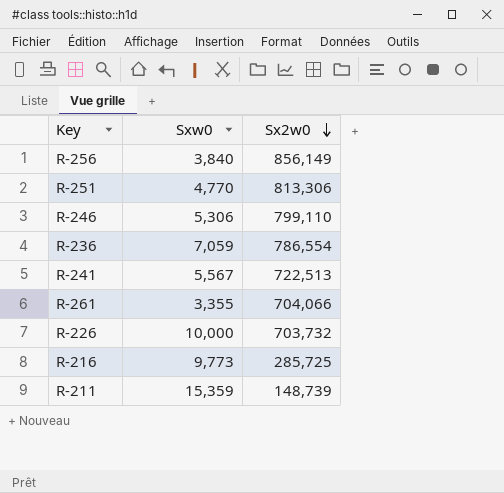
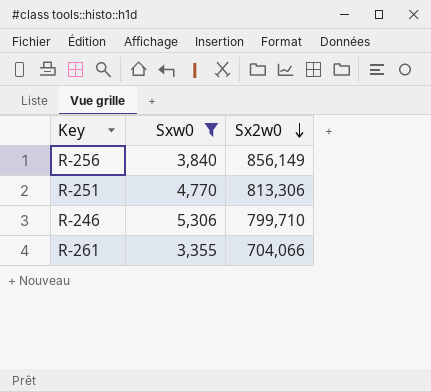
filter: none -> Sxw0 <= 5,306
R-246 | Sx2w0: 799,110 -> 799,710

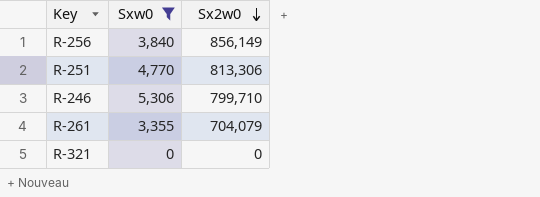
R-261 | Sx2w0: 704,066 -> 704,079
row R-321: none -> 0 | 0

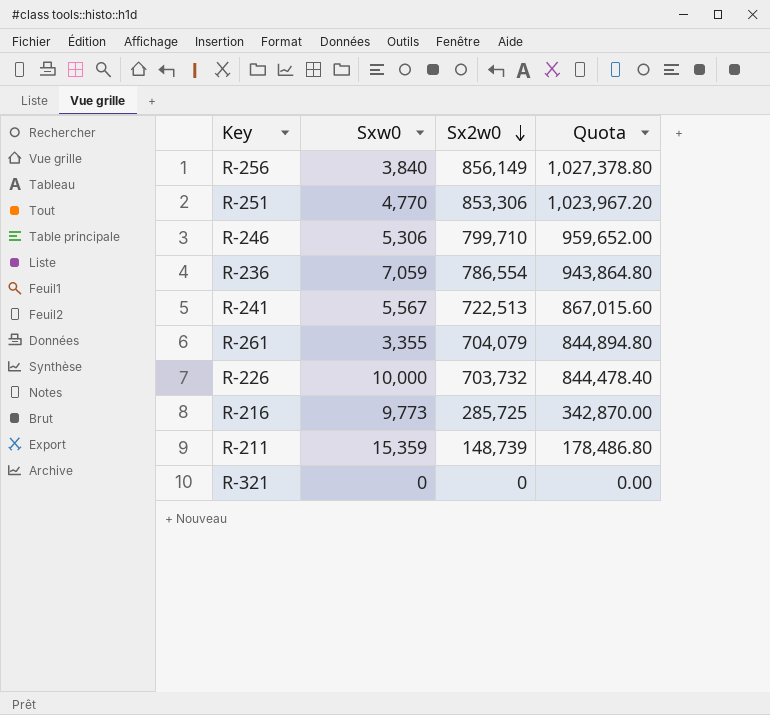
filter: Sxw0 <= 5,306 -> none
column Quota | formula: none -> [Sx2w0] * 1.2
R-251 | Sx2w0: 813,306 -> 853,306

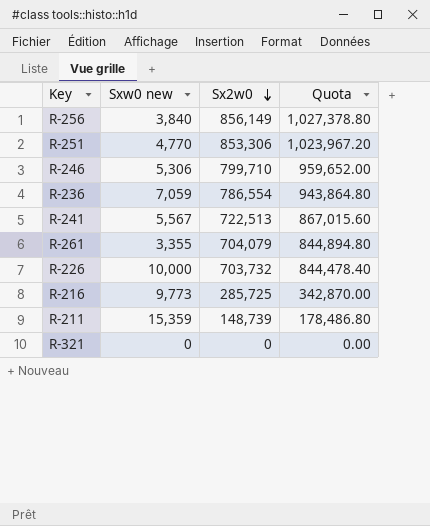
column name: Sxw0 -> Sxw0 new

